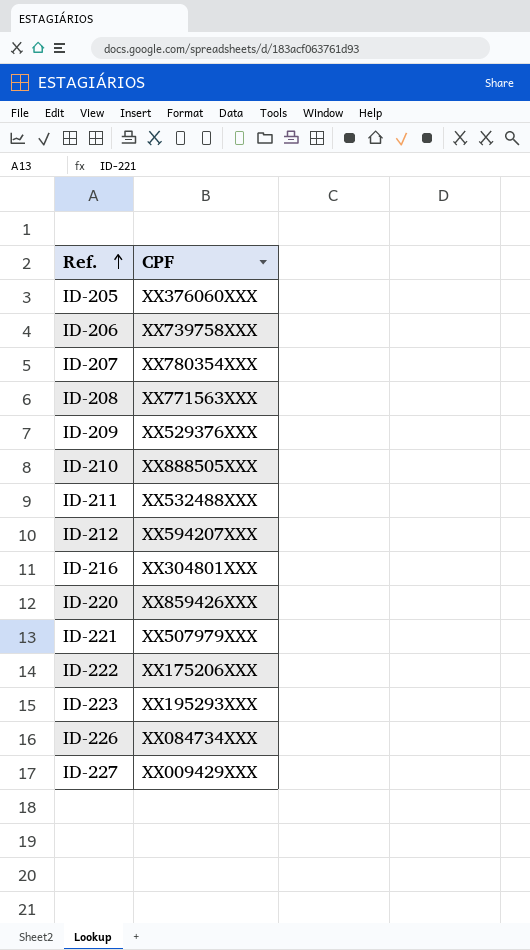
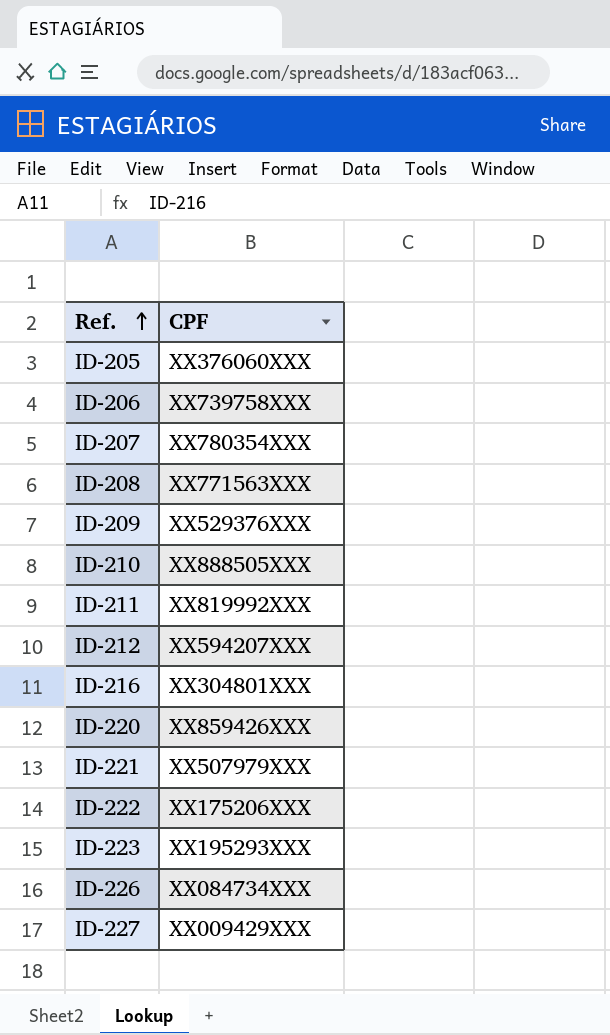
ID-211 | CPF: XX532488XXX -> XX819992XXX

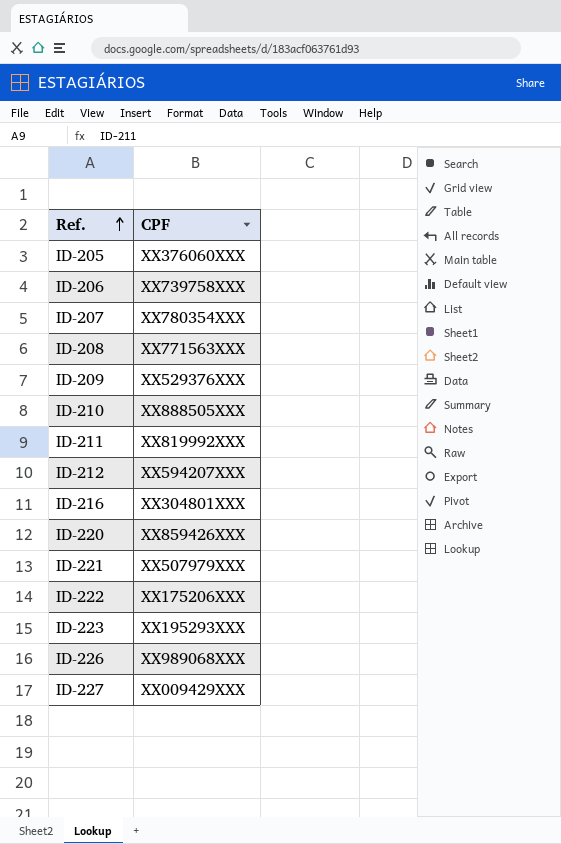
ID-226 | CPF: XX084734XXX -> XX989068XXX

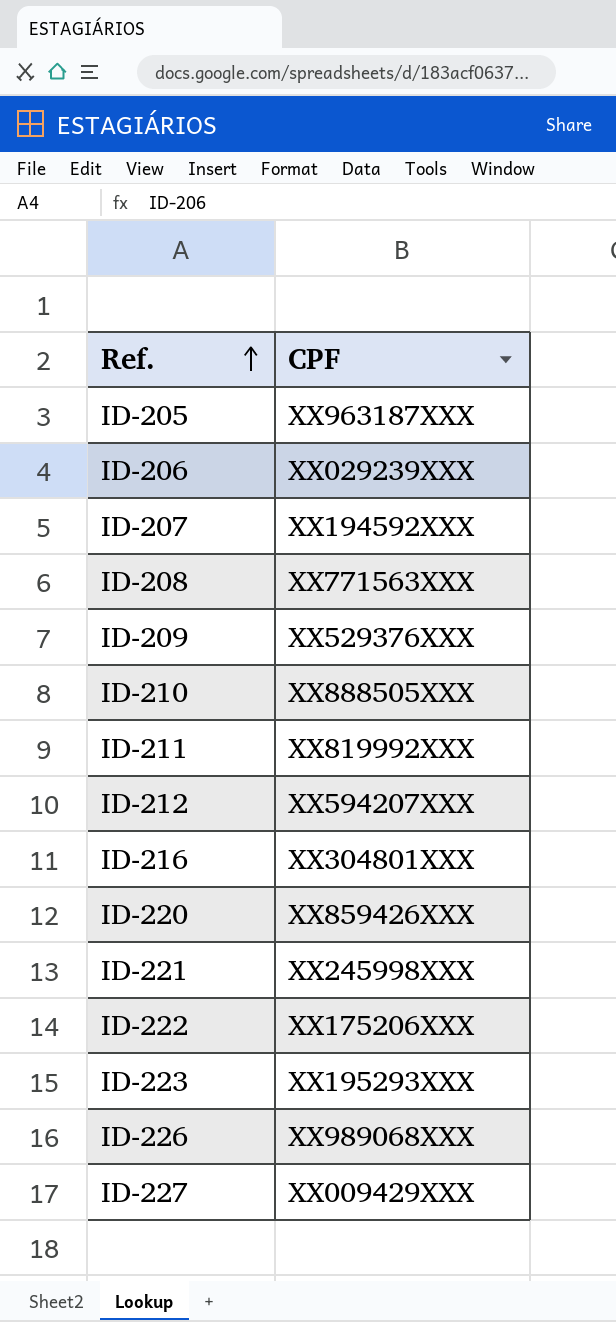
ID-205 | CPF: XX376060XXX -> XX963187XXX
ID-206 | CPF: XX739758XXX -> XX029239XXX
ID-207 | CPF: XX780354XXX -> XX194592XXX
ID-221 | CPF: XX507979XXX -> XX245998XXX

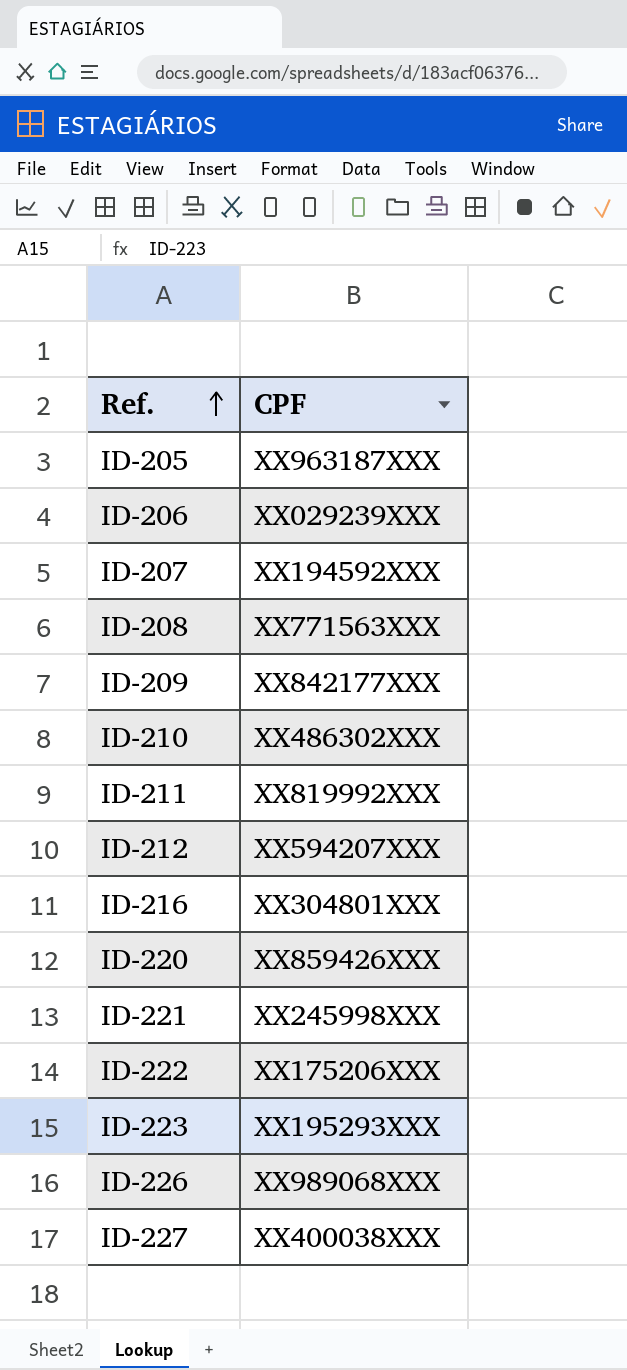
ID-209 | CPF: XX529376XXX -> XX842177XXX
ID-210 | CPF: XX888505XXX -> XX486302XXX
ID-227 | CPF: XX009429XXX -> XX400038XXX

